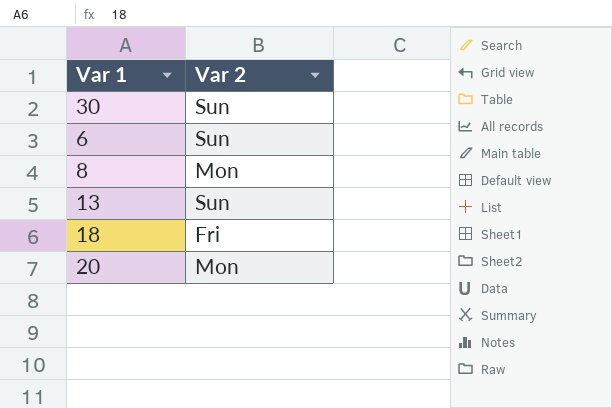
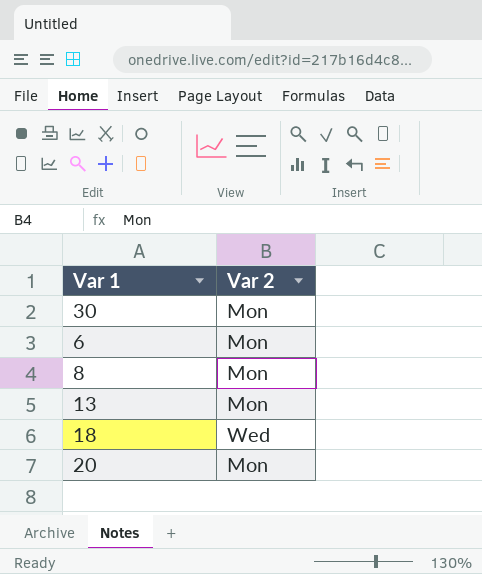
30 | Var 2: Sun -> Mon
6 | Var 2: Sun -> Mon
13 | Var 2: Sun -> Mon
18 | Var 2: Fri -> Wed

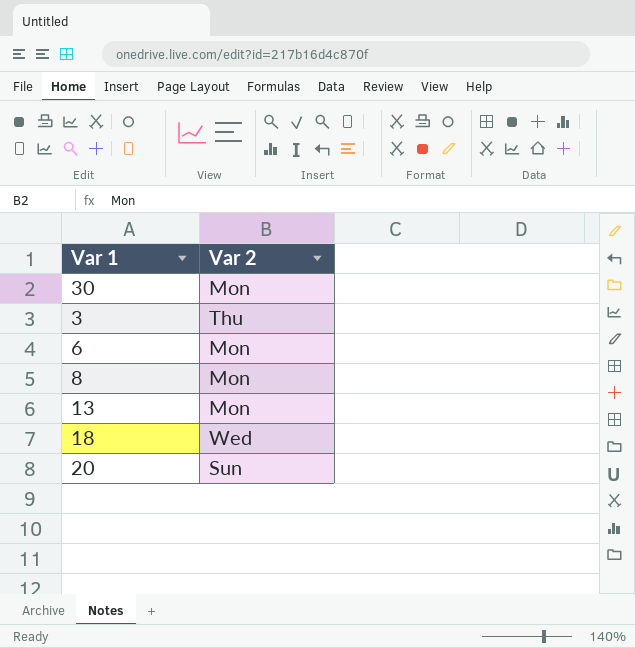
row 3: none -> Thu
20 | Var 2: Mon -> Sun

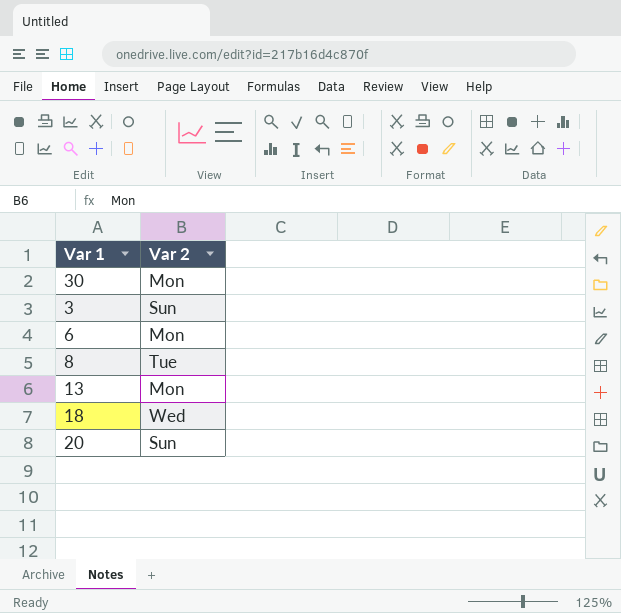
3 | Var 2: Thu -> Sun
8 | Var 2: Mon -> Tue

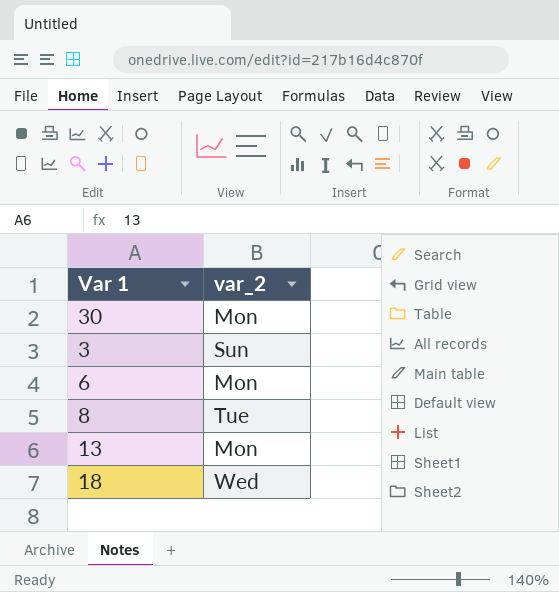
column name: Var 2 -> var_2
row 20: Sun -> none

